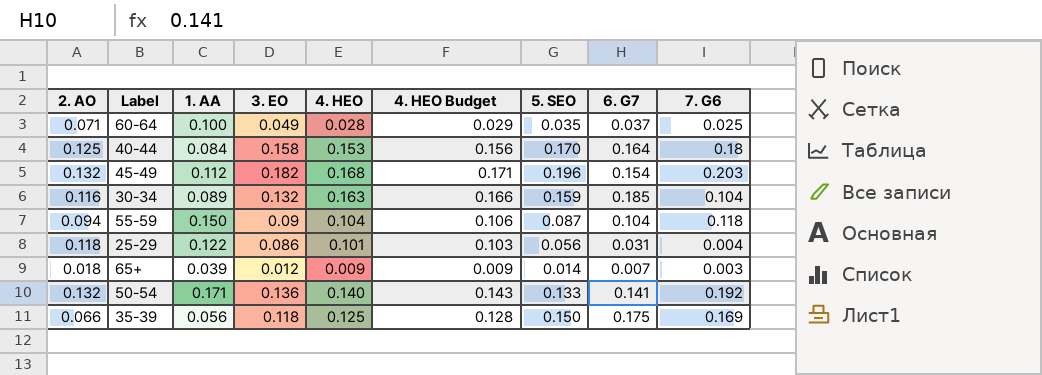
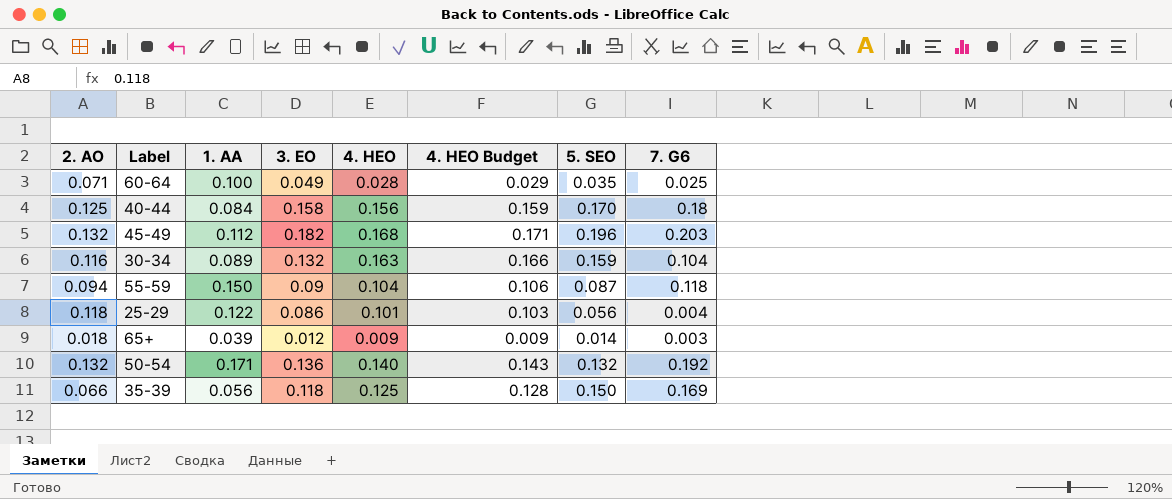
column 6. G7 | position: 8 -> none
40-44 | 4. HEO: 0.153 -> 0.156
40-44 | 4. HEO Budget: 0.156 -> 0.159
50-54 | 5. SEO: 0.133 -> 0.132

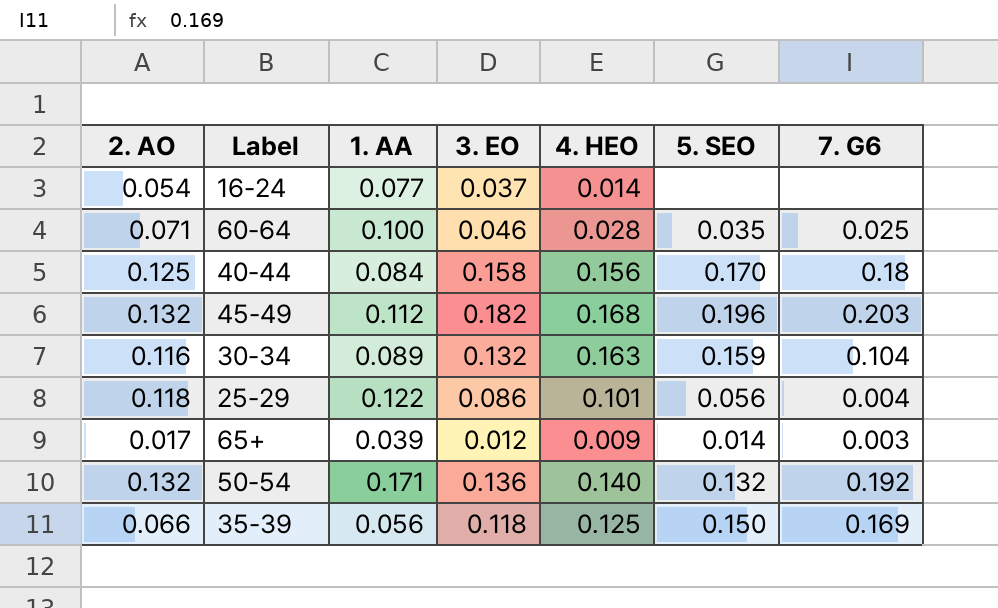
column 4. HEO Budget | formula: [4. HEO] * 1.02 -> none
row 55-59: 0.094 | 0.150 | 0.09 | 0.104 | 0.106 | 0.087 | 0.118 -> none
row 16-24: none -> 0.054 | 0.077 | 0.037 | 0.014 | none | none
60-64 | 3. EO: 0.049 -> 0.046
65+ | 2. AO: 0.018 -> 0.017

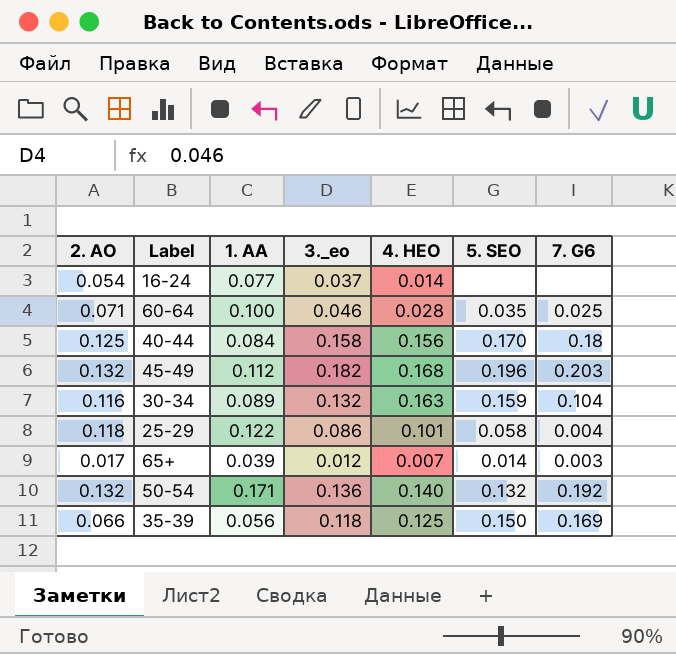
column name: 3. EO -> 3._eo
25-29 | 5. SEO: 0.056 -> 0.058
65+ | 4. HEO: 0.009 -> 0.007

